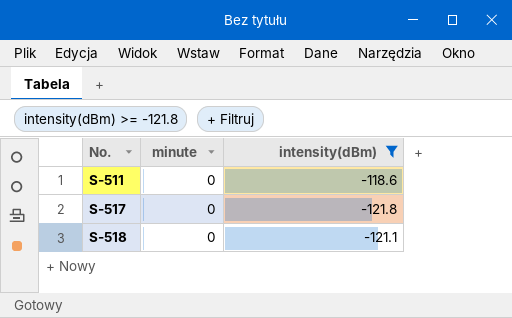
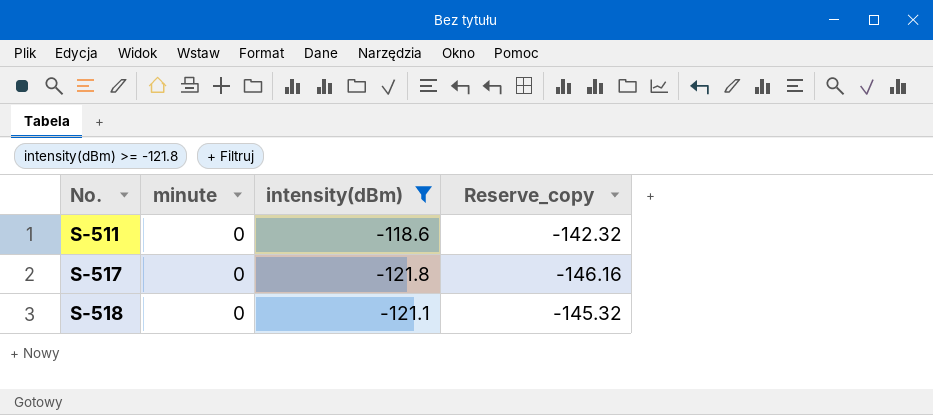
column Reserve_copy | formula: none -> [intensity(dBm)] * 1.2

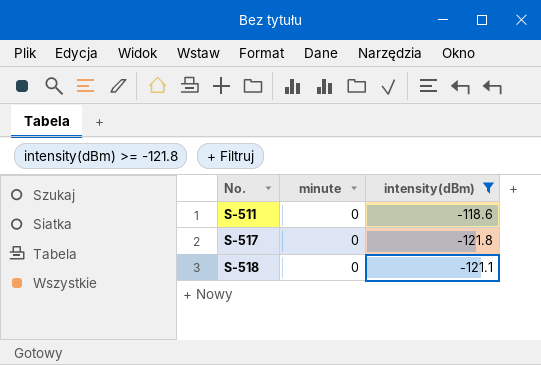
column Reserve_copy | formula: [intensity(dBm)] * 1.2 -> none

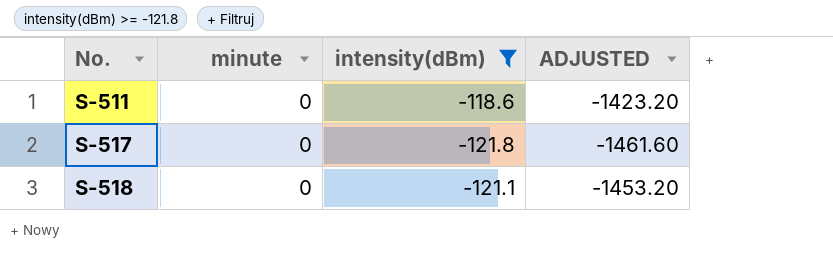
column ADJUSTED | formula: none -> [intensity(dBm)] * 12

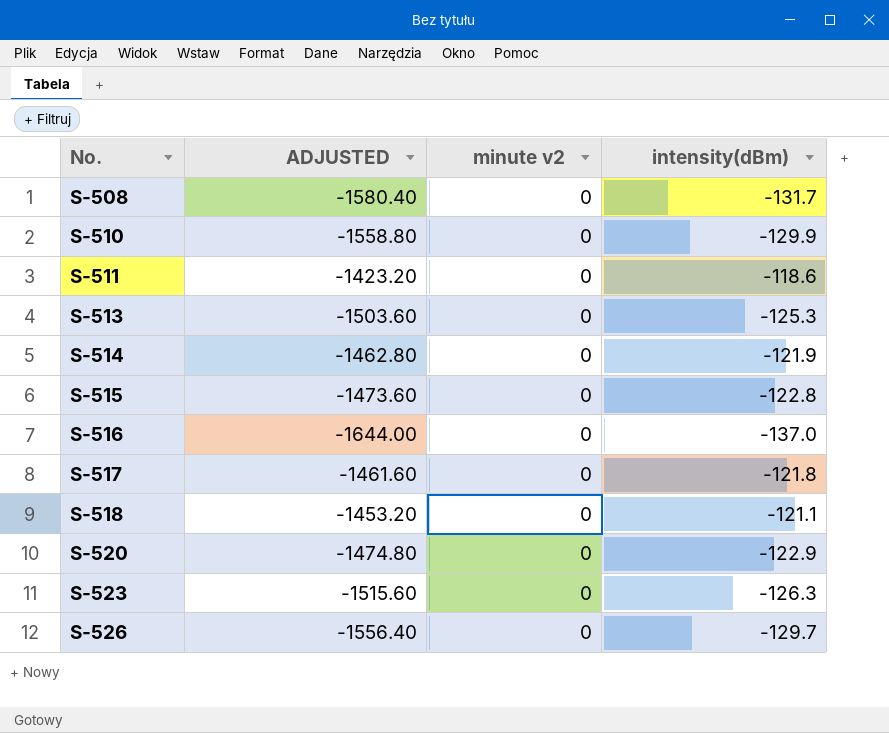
filter: intensity(dBm) >= -121.8 -> none
column ADJUSTED | position: 4 -> 2
column name: minute -> minute v2

